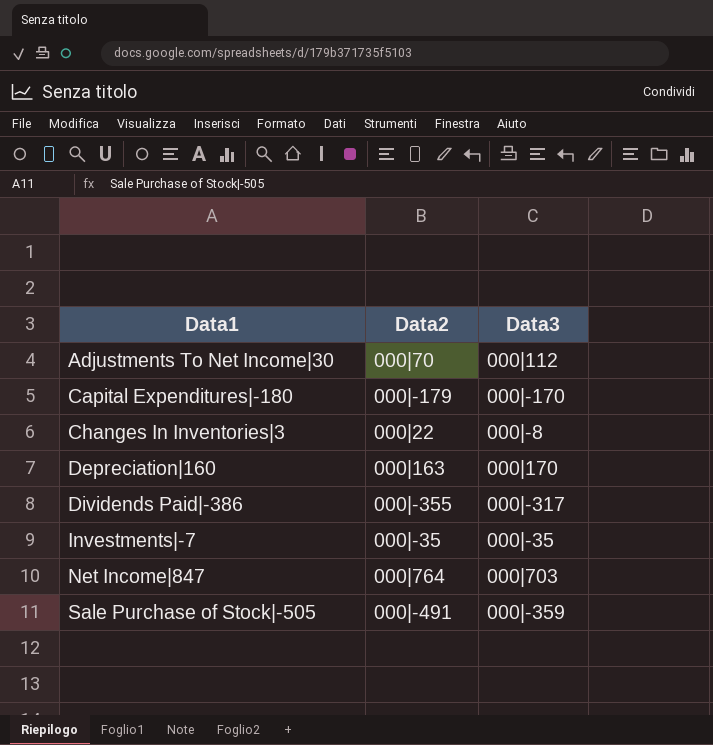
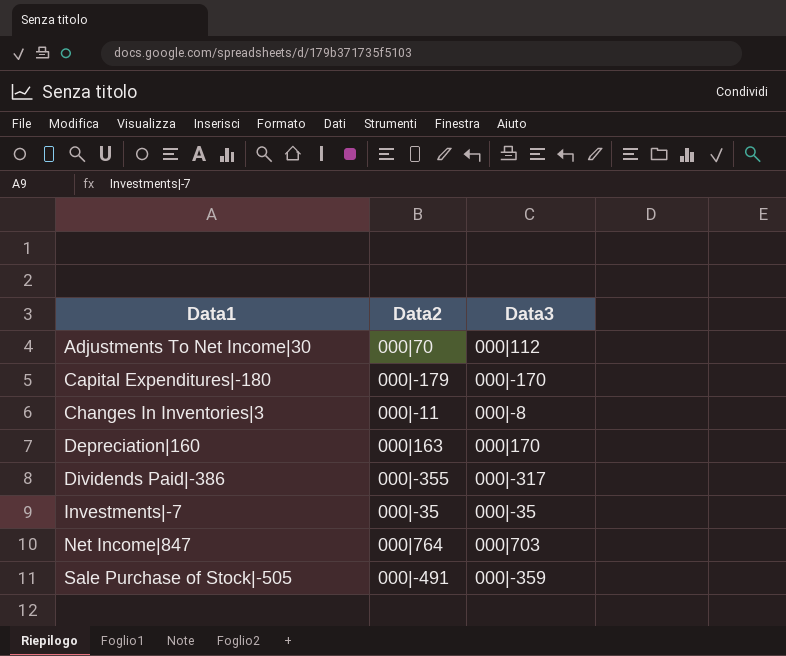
Changes In Inventories|3 | Data2: 000|22 -> 000|-11

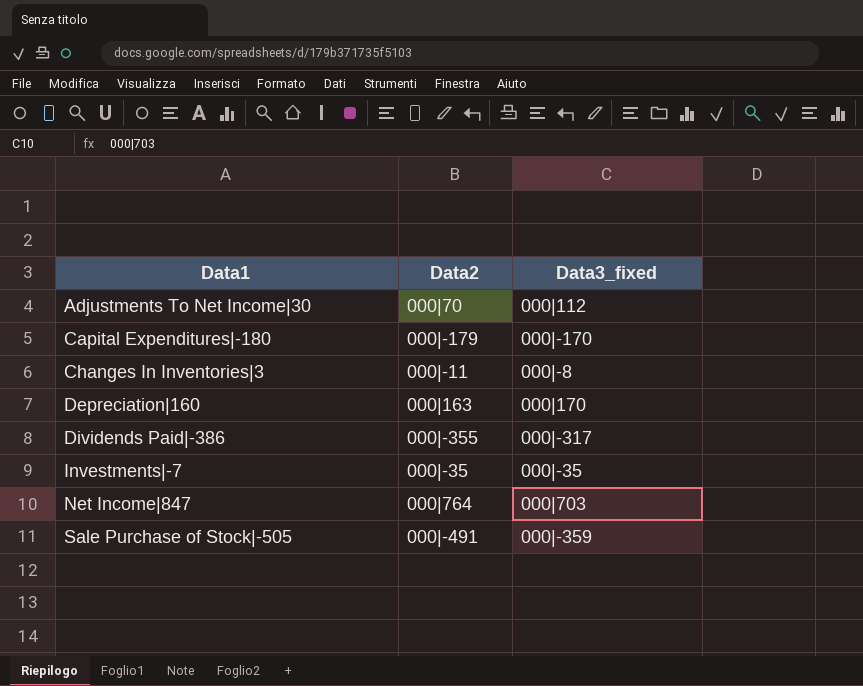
column name: Data3 -> Data3_fixed

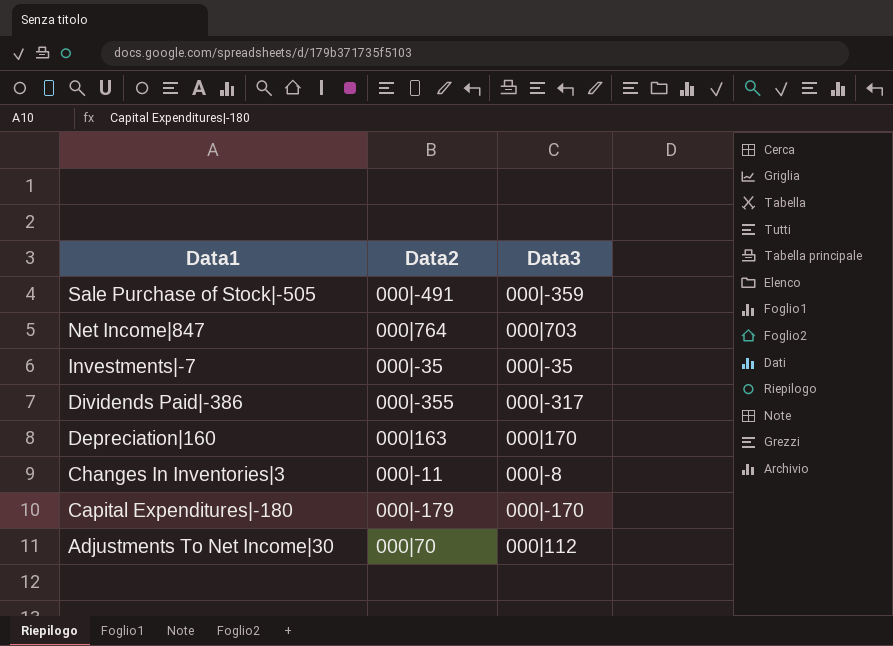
row order: Data1 ascending -> Data1 descending
column name: Data3_fixed -> Data3

